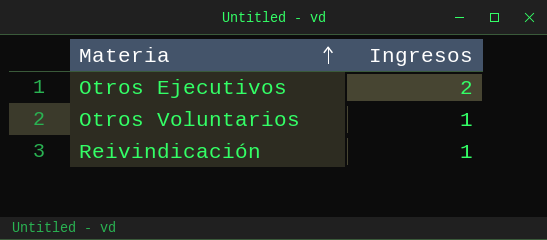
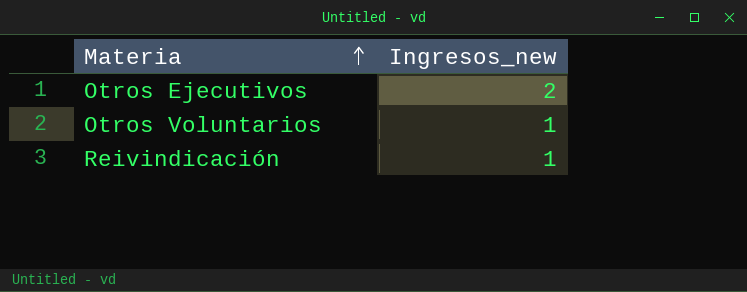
column name: Ingresos -> Ingresos_new

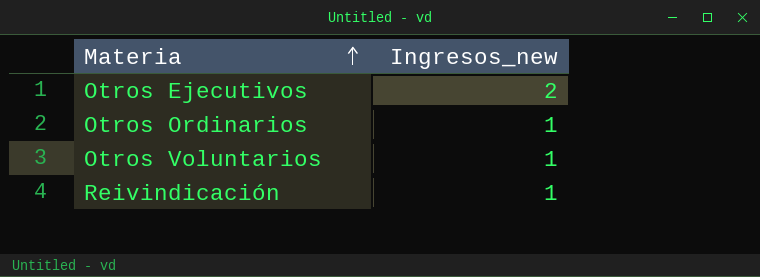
row Otros Ordinarios: none -> 1

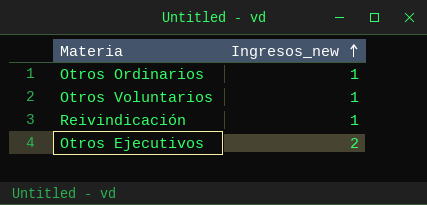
row order: Materia ascending -> Ingresos_new ascending

